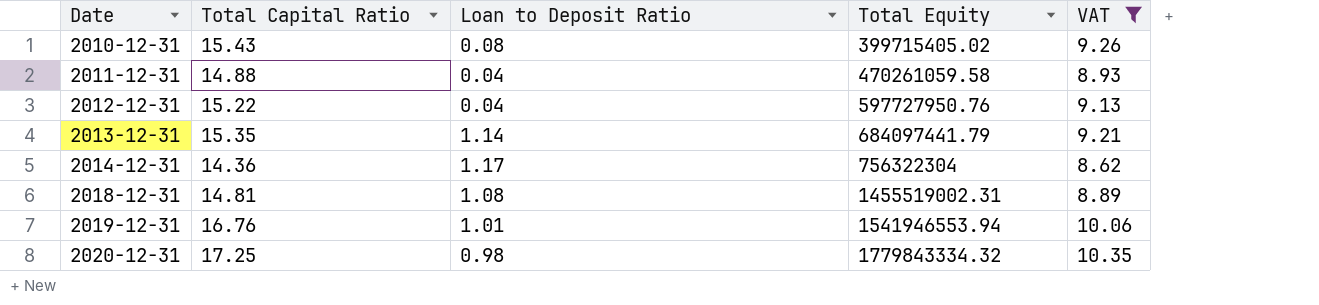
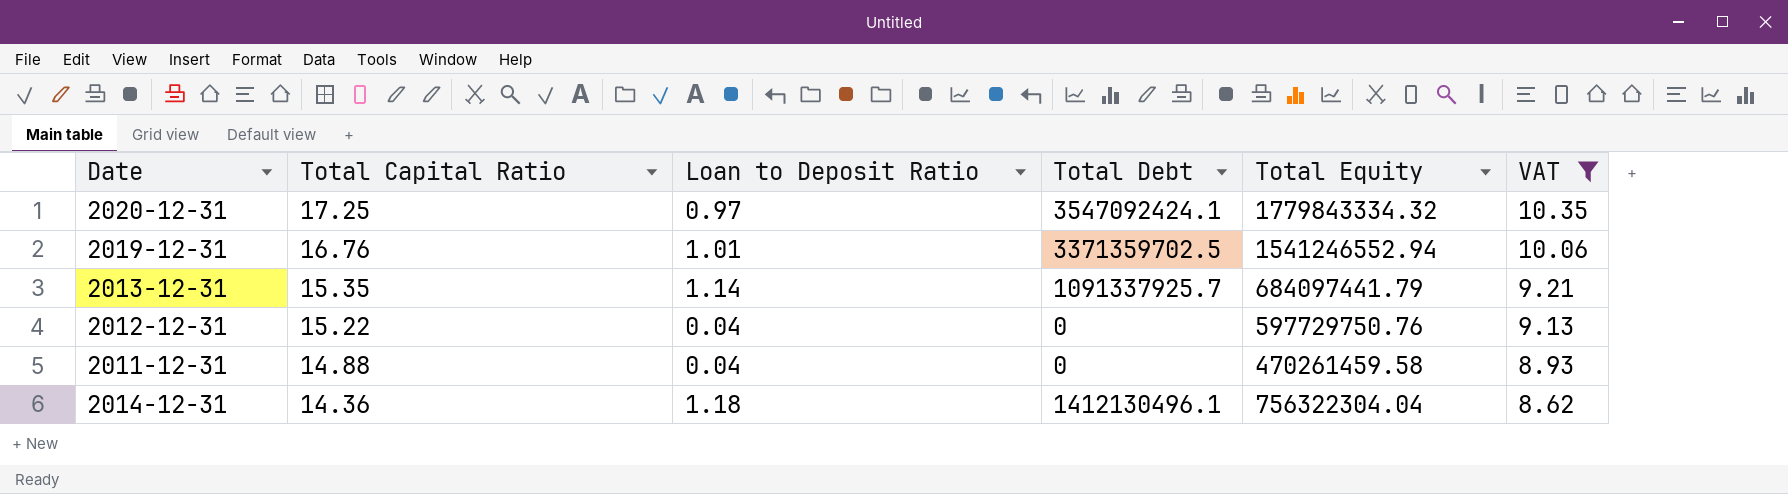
row order: Date ascending -> Total Capital Ratio descending
column Total Debt | position: none -> 4
row 2010-12-31: 15.43 | 0.08 | 399715405.02 | 9.26 -> none
row 2018-12-31: 14.81 | 1.08 | 1455519002.31 | 8.89 -> none
2020-12-31 | Loan to Deposit Ratio: 0.98 -> 0.97
2019-12-31 | Total Equity: 1541946553.94 -> 1541246552.94
2012-12-31 | Total Equity: 597727950.76 -> 597729750.76
2011-12-31 | Total Equity: 470261059.58 -> 470261459.58
2014-12-31 | Loan to Deposit Ratio: 1.17 -> 1.18
2014-12-31 | Total Equity: 756322304 -> 756322304.04

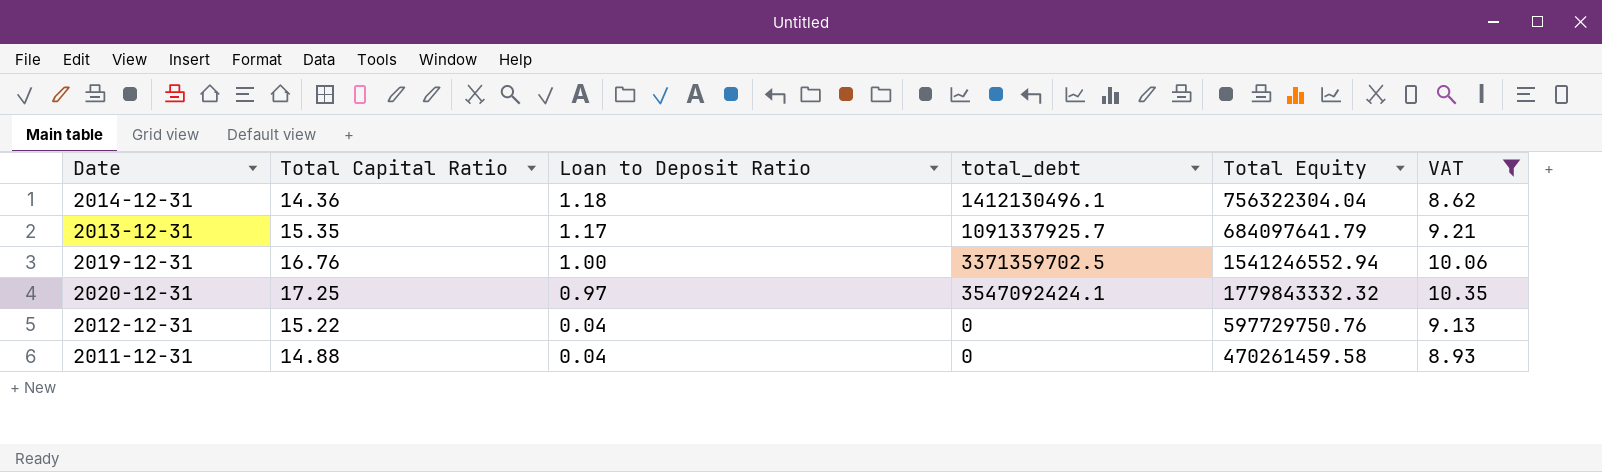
row order: Total Capital Ratio descending -> Loan to Deposit Ratio descending
column name: Total Debt -> total_debt
2013-12-31 | Loan to Deposit Ratio: 1.14 -> 1.17
2013-12-31 | Total Equity: 684097441.79 -> 684097641.79
2019-12-31 | Loan to Deposit Ratio: 1.01 -> 1.00
2020-12-31 | Total Equity: 1779843334.32 -> 1779843332.32

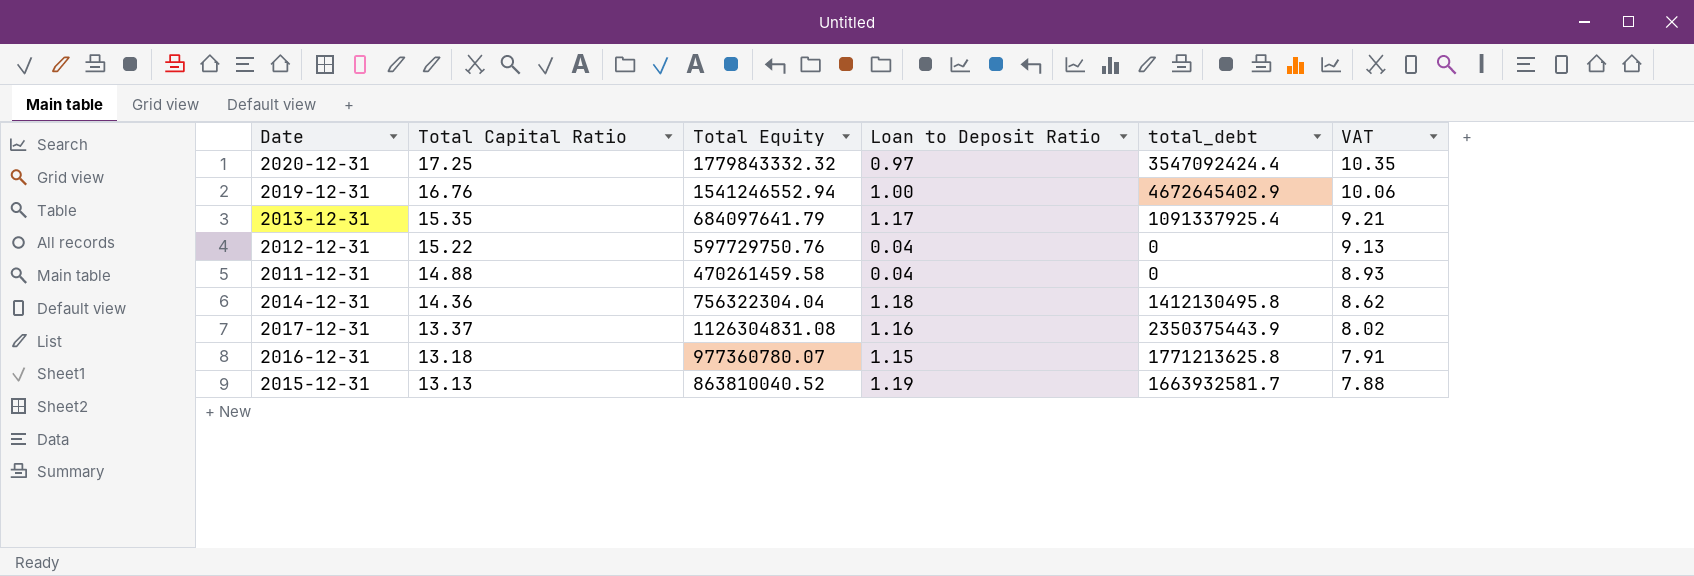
filter: VAT >= 8.62 -> none
row order: Loan to Deposit Ratio descending -> Total Capital Ratio descending
column Total Equity | position: 5 -> 3
2020-12-31 | total_debt: 3547092424.1 -> 3547092424.4
2019-12-31 | total_debt: 3371359702.5 -> 4672645402.9
2013-12-31 | total_debt: 1091337925.7 -> 1091337925.4
2014-12-31 | total_debt: 1412130496.1 -> 1412130495.8

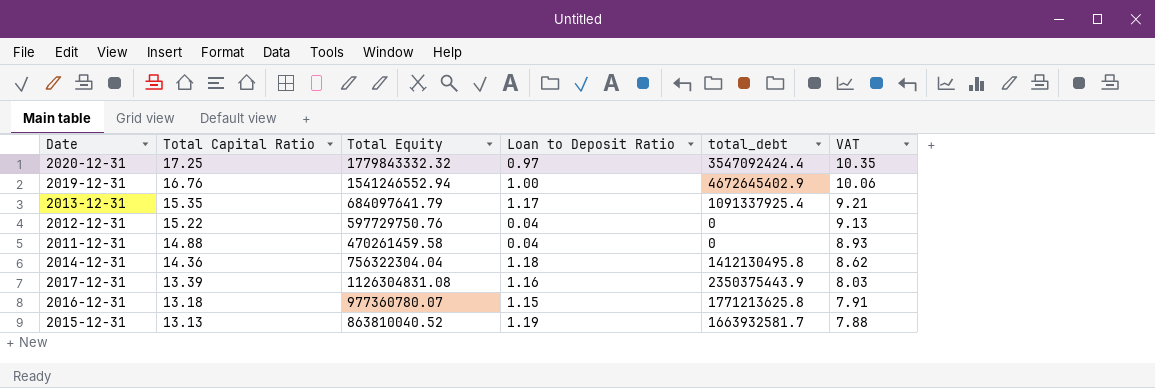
2017-12-31 | Total Capital Ratio: 13.37 -> 13.39
2017-12-31 | VAT: 8.02 -> 8.03

